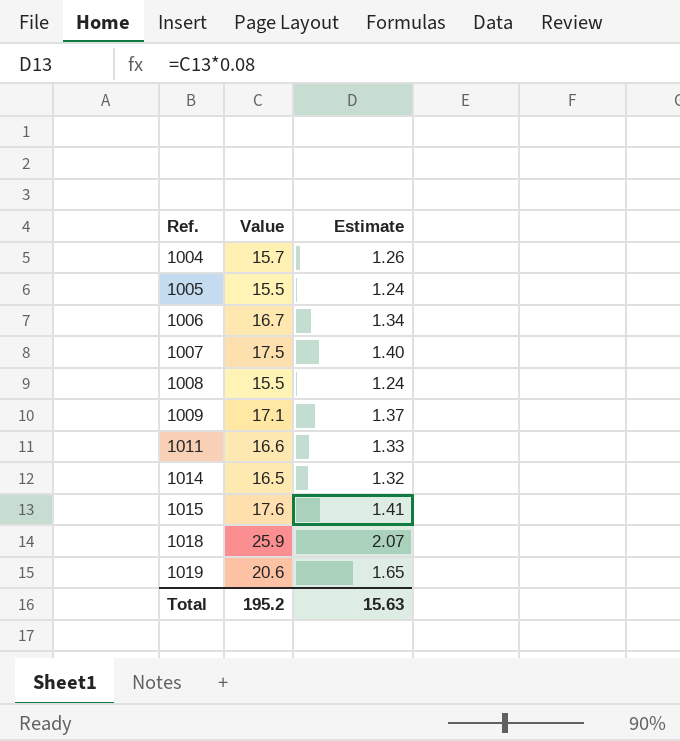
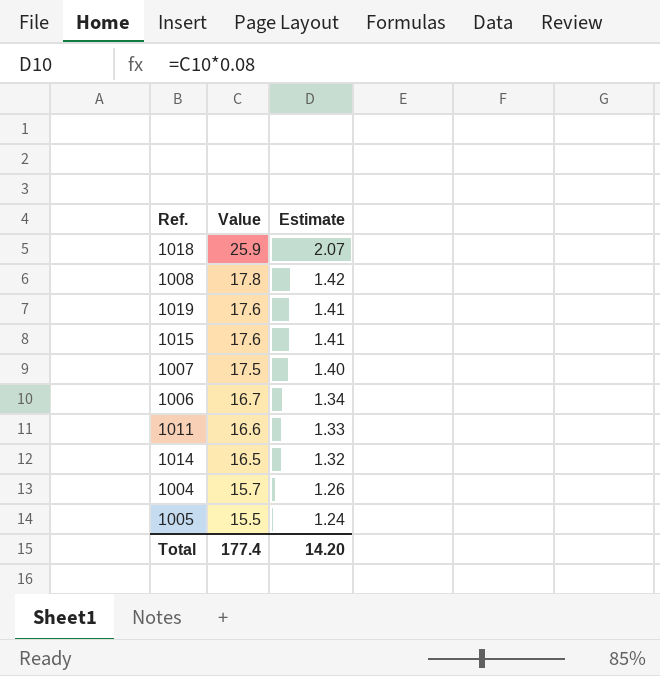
row order: Ref. ascending -> Value descending
row 1009: 17.1 | 1.37 -> none
1008 | Value: 15.5 -> 17.8
1008 | Estimate: 1.24 -> 1.42
1019 | Value: 20.6 -> 17.6
1019 | Estimate: 1.65 -> 1.41
Total | Value: 195.2 -> 177.4
Total | Estimate: 15.63 -> 14.20

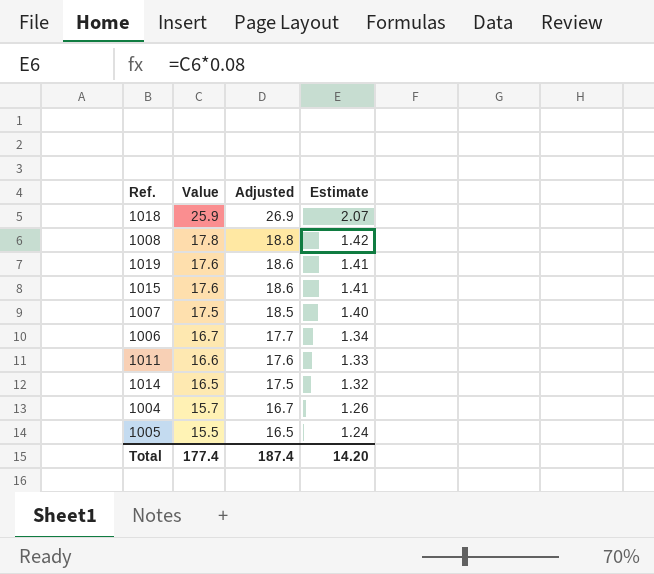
column Adjusted | formula: none -> [Value] + 1

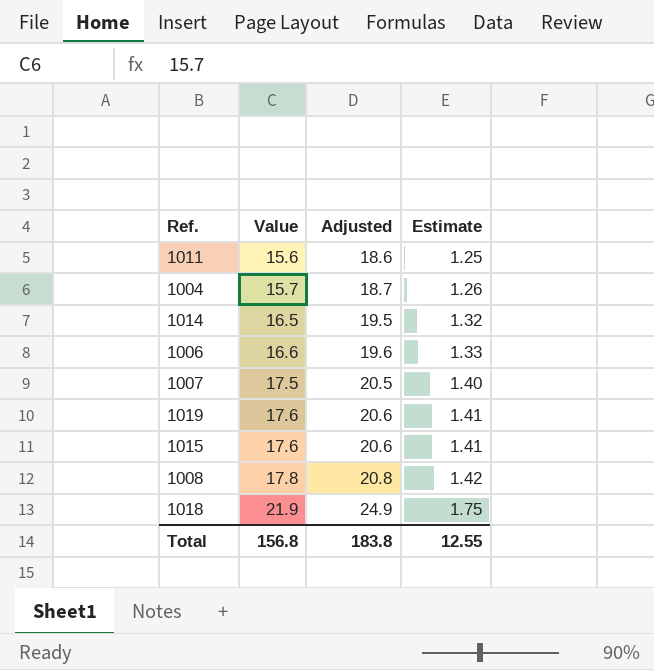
row order: Value descending -> Value ascending
column Adjusted | formula: [Value] + 1 -> [Value] + 3
row 1005: 15.5 | 16.5 | 1.24 -> none
1011 | Value: 16.6 -> 15.6
1011 | Estimate: 1.33 -> 1.25
1006 | Value: 16.7 -> 16.6
1006 | Estimate: 1.34 -> 1.33
1018 | Value: 25.9 -> 21.9
1018 | Estimate: 2.07 -> 1.75
Total | Value: 177.4 -> 156.8
Total | Adjusted: 187.4 -> 183.8
Total | Estimate: 14.20 -> 12.55

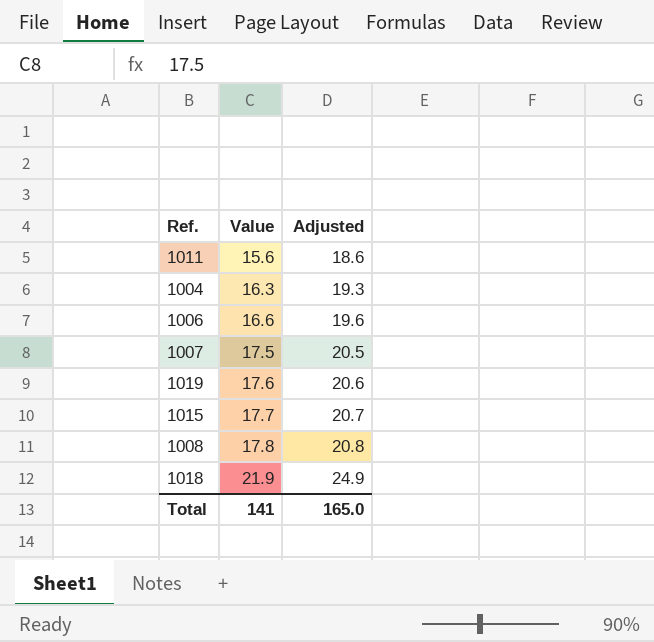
column Estimate | formula: [Value] * 0.08 -> none
row 1014: 16.5 | 19.5 | 1.32 -> none
1004 | Value: 15.7 -> 16.3
1004 | Adjusted: 18.7 -> 19.3
1015 | Value: 17.6 -> 17.7
1015 | Adjusted: 20.6 -> 20.7
Total | Value: 156.8 -> 141
Total | Adjusted: 183.8 -> 165.0

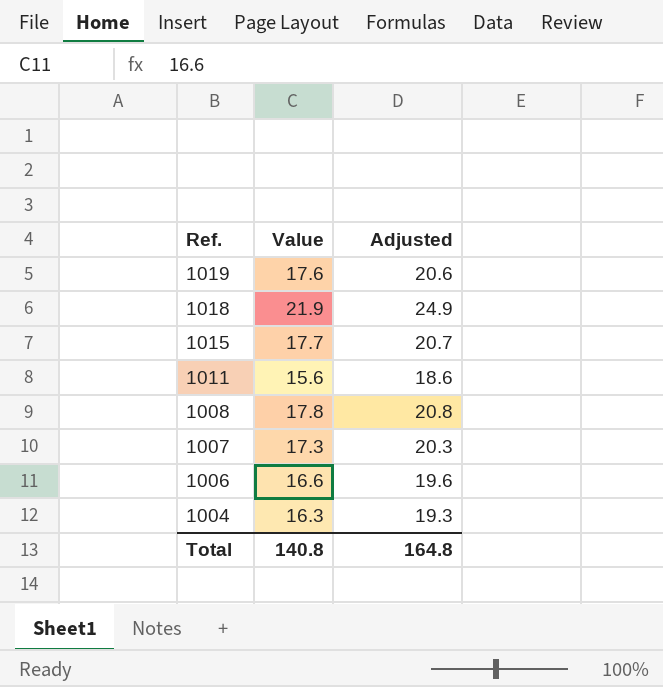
row order: Value ascending -> Ref. descending
1007 | Value: 17.5 -> 17.3
1007 | Adjusted: 20.5 -> 20.3
Total | Value: 141 -> 140.8
Total | Adjusted: 165.0 -> 164.8

